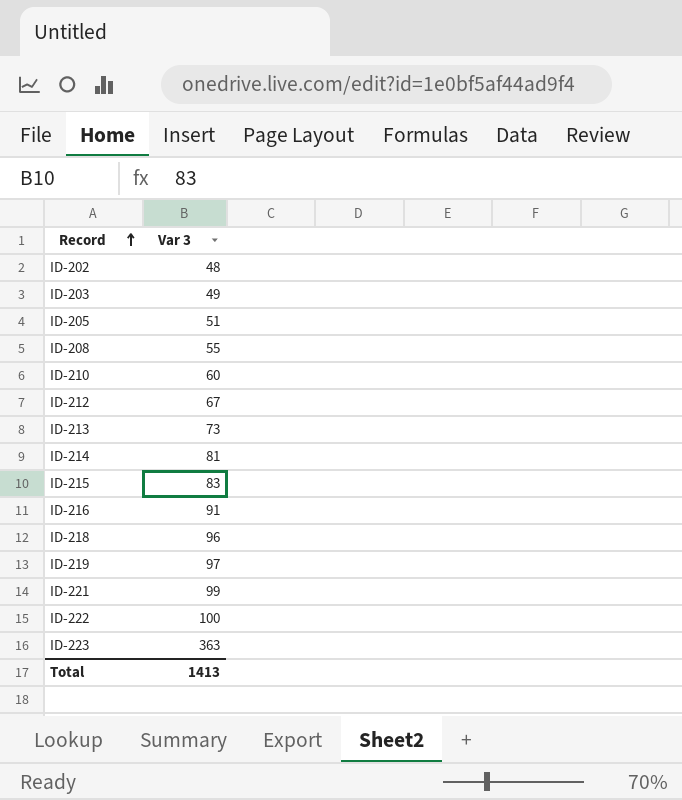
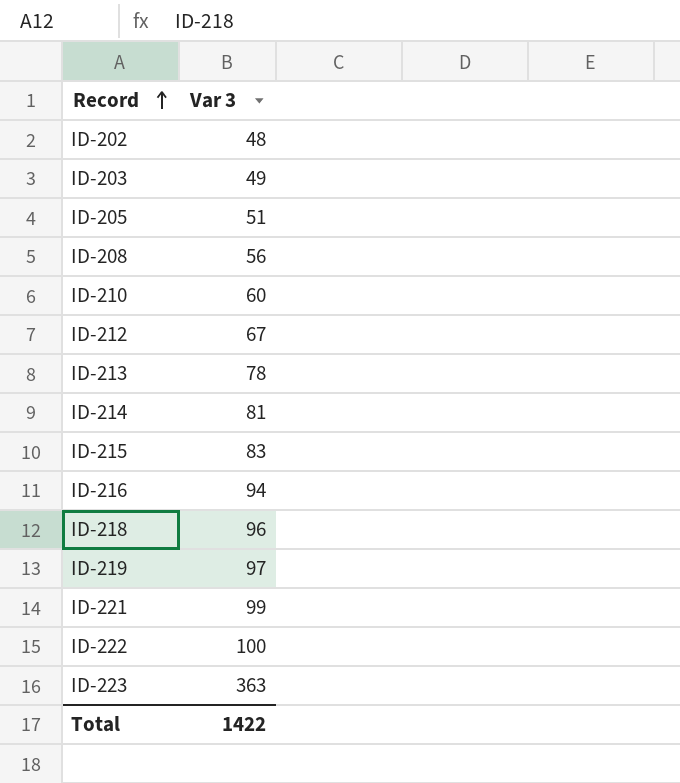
ID-208 | Var 3: 55 -> 56
ID-213 | Var 3: 73 -> 78
ID-216 | Var 3: 91 -> 94
Total | Var 3: 1413 -> 1422

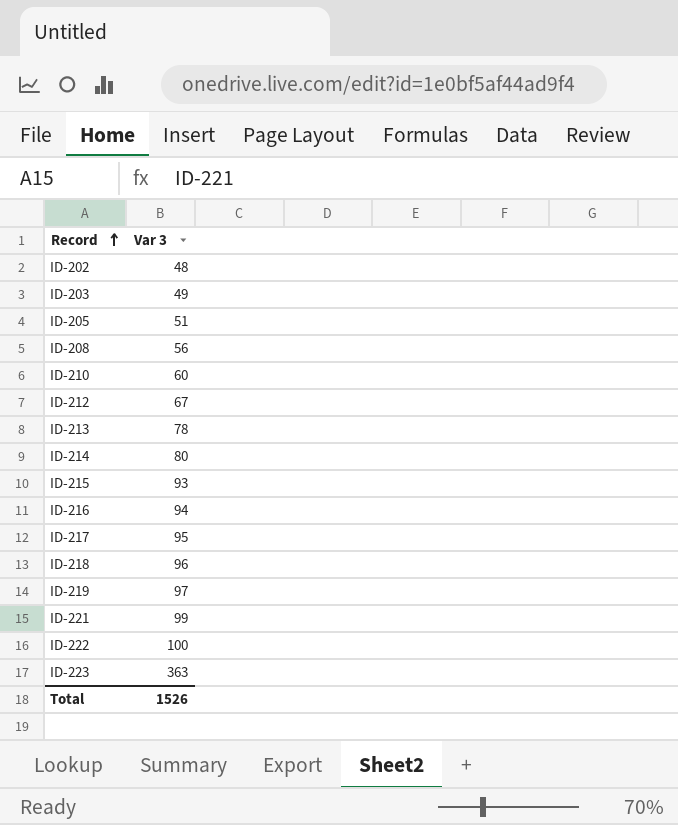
ID-214 | Var 3: 81 -> 80
ID-215 | Var 3: 83 -> 93
row ID-217: none -> 95
Total | Var 3: 1422 -> 1526

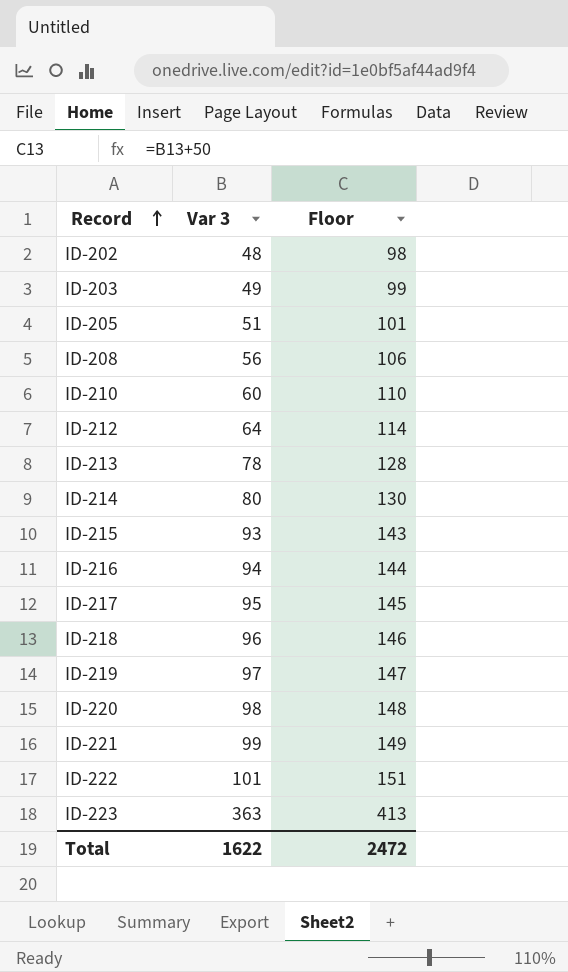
column Floor | formula: none -> [Var 3] + 50
ID-212 | Var 3: 67 -> 64
row ID-220: none -> 98 | 148
ID-222 | Var 3: 100 -> 101
Total | Var 3: 1526 -> 1622

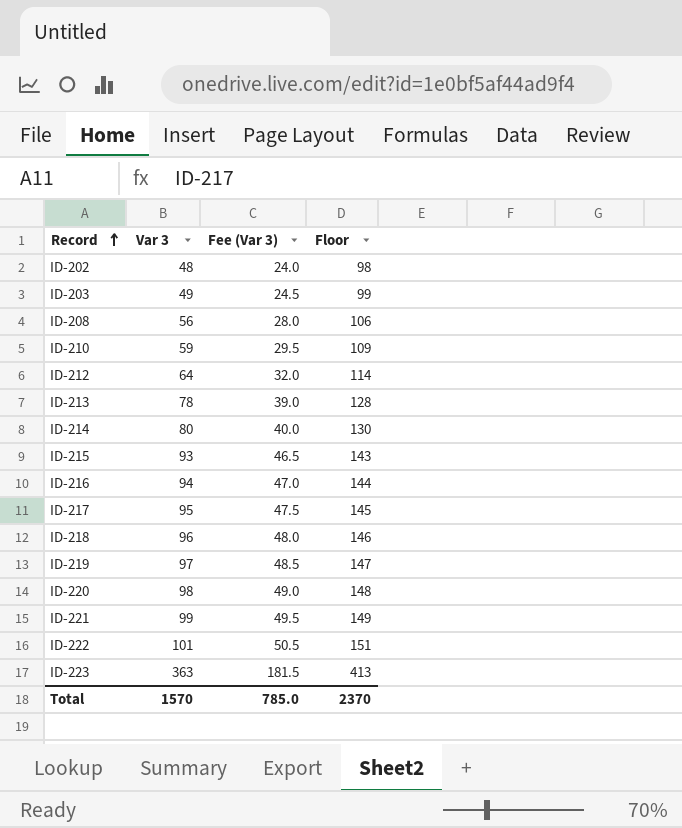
column Fee (Var 3) | formula: none -> [Var 3] * 0.5
row ID-205: 51 | 101 -> none
ID-210 | Var 3: 60 -> 59
ID-210 | Floor: 110 -> 109
Total | Var 3: 1622 -> 1570
Total | Floor: 2472 -> 2370

